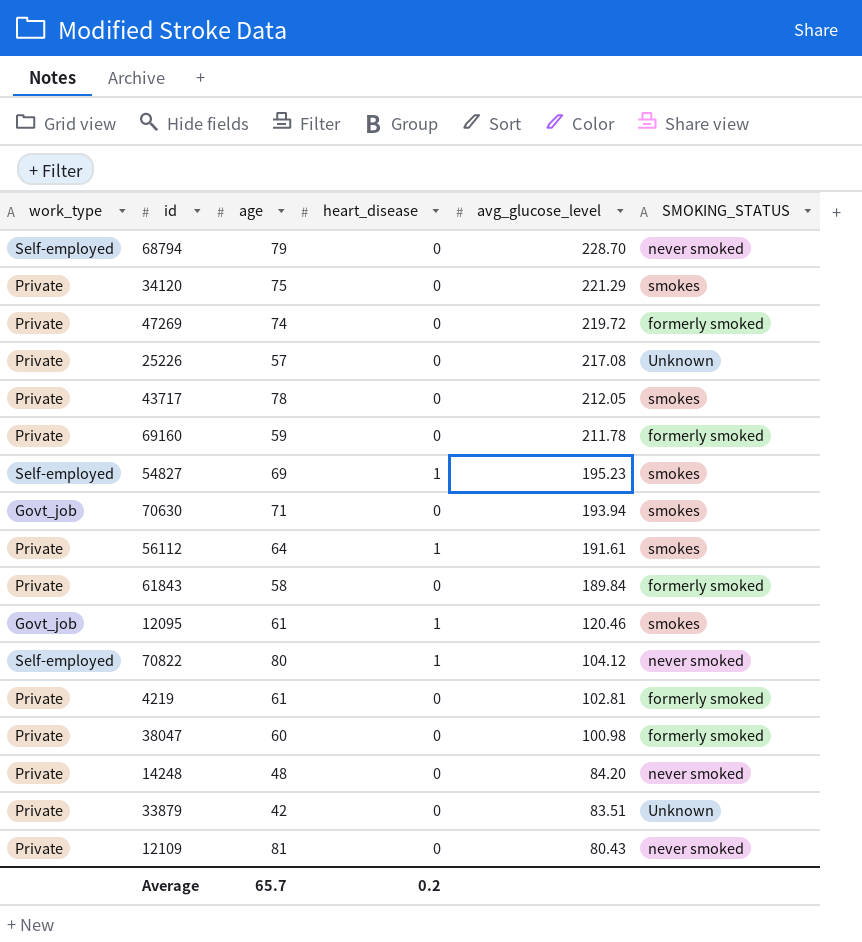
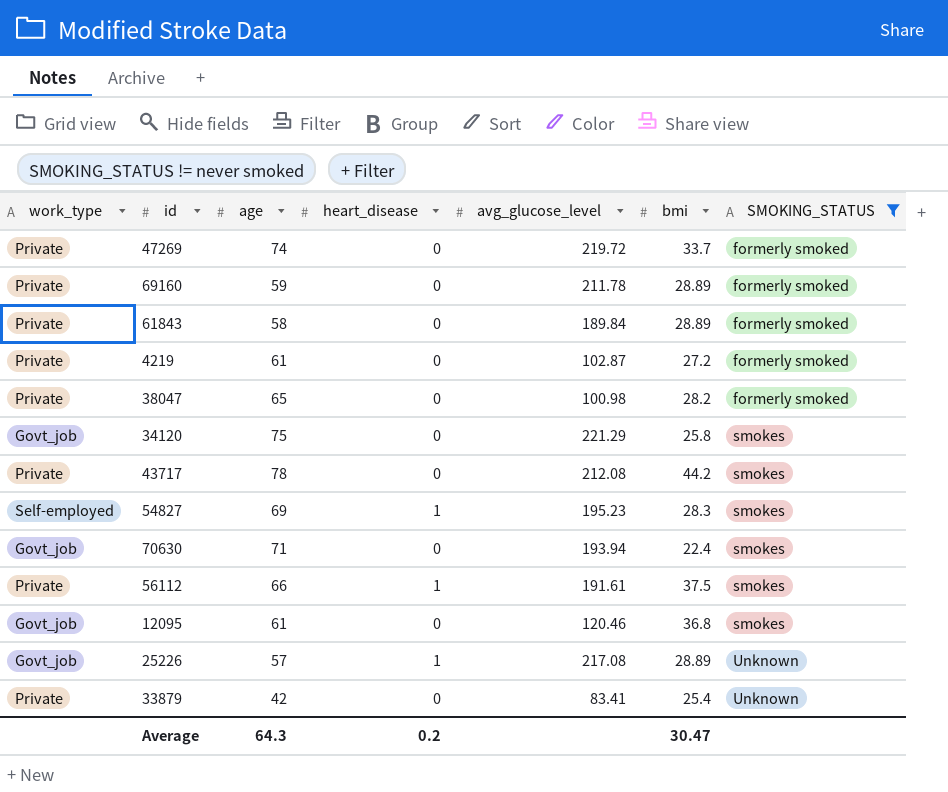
filter: none -> SMOKING_STATUS != never smoked
row order: avg_glucose_level descending -> SMOKING_STATUS ascending
column bmi | position: none -> 6
4219 | avg_glucose_level: 102.81 -> 102.87
38047 | age: 60 -> 65
34120 | work_type: Private -> Govt_job
43717 | avg_glucose_level: 212.05 -> 212.08
56112 | age: 64 -> 66
12095 | heart_disease: 1 -> 0
25226 | work_type: Private -> Govt_job
25226 | heart_disease: 0 -> 1
33879 | avg_glucose_level: 83.51 -> 83.41
Average | age: 65.7 -> 64.3

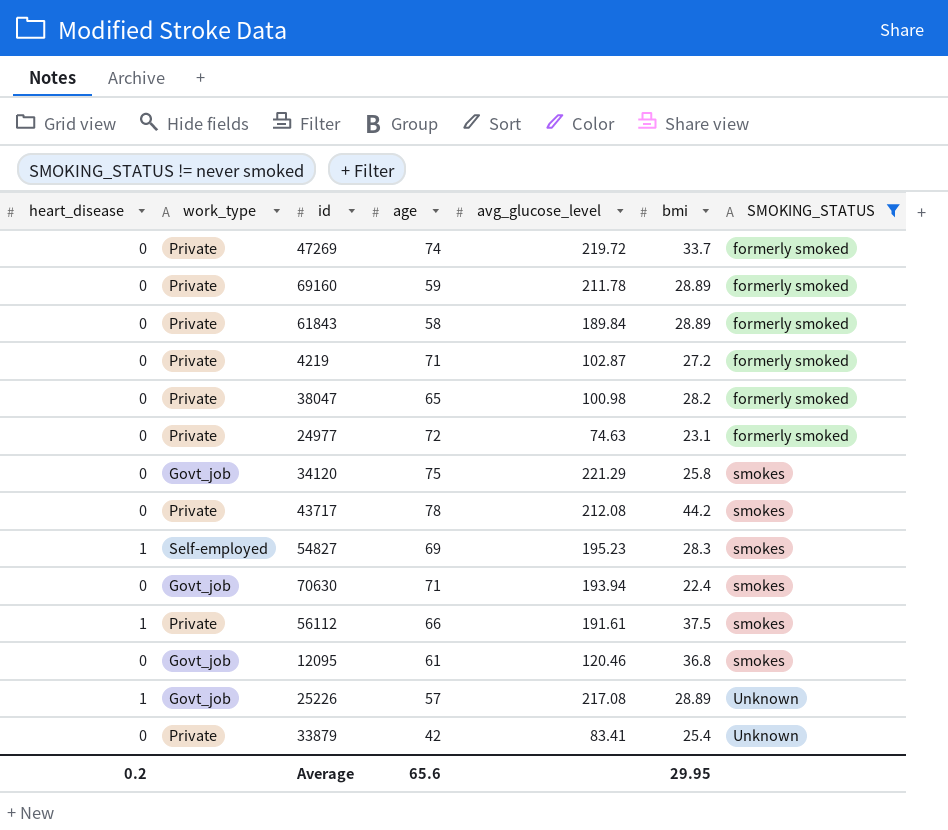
column heart_disease | position: 4 -> 1
4219 | age: 61 -> 71
row 24977: none -> 0 | Private | 72 | 74.63 | 23.1 | formerly smoked
Average | age: 64.3 -> 65.6
Average | bmi: 30.47 -> 29.95

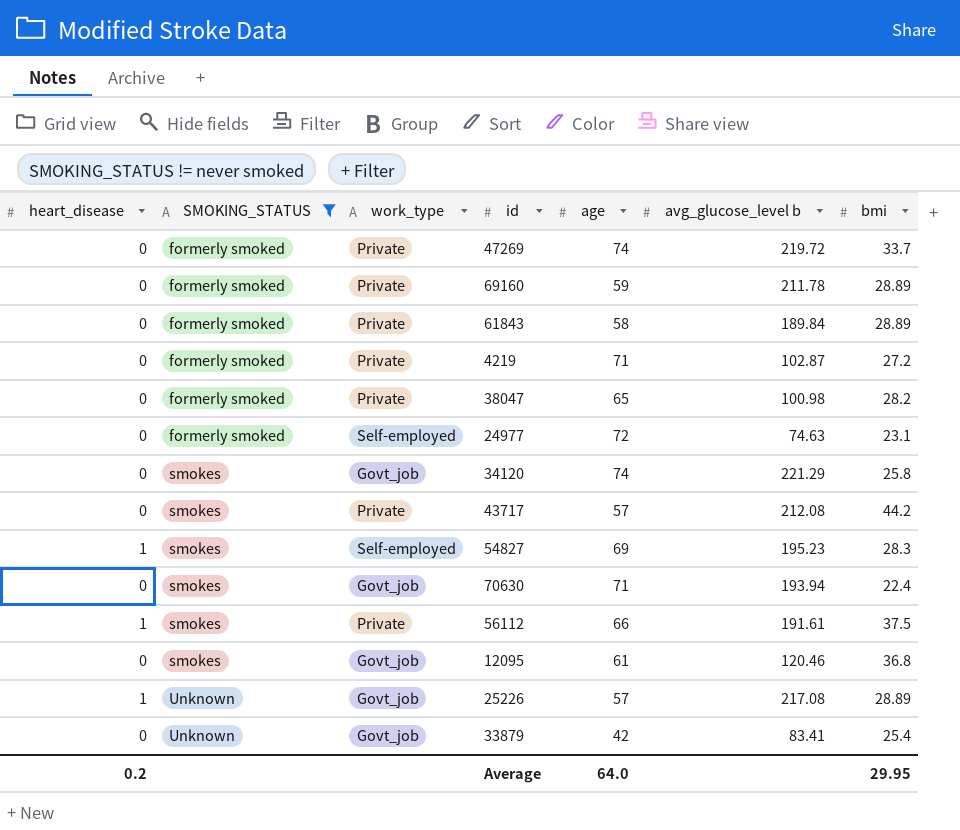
column SMOKING_STATUS | position: 7 -> 2
column name: avg_glucose_level -> avg_glucose_level b
24977 | work_type: Private -> Self-employed
34120 | age: 75 -> 74
43717 | age: 78 -> 57
33879 | work_type: Private -> Govt_job
Average | age: 65.6 -> 64.0

